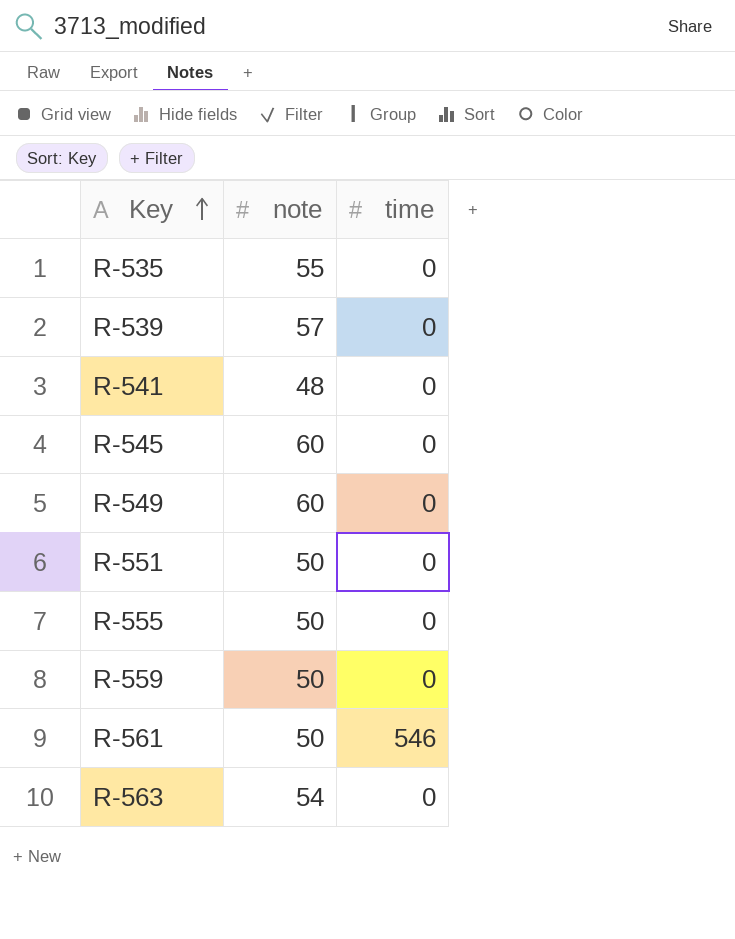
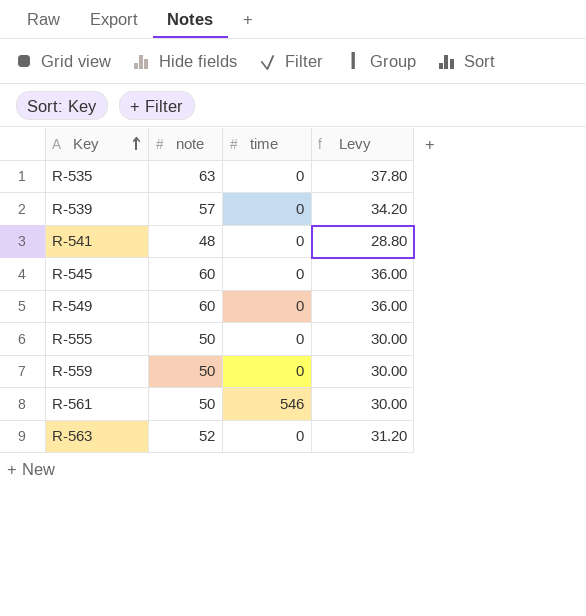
column Levy | formula: none -> [note] * 0.6
row R-551: 50 | 0 -> none
R-535 | note: 55 -> 63
R-563 | note: 54 -> 52

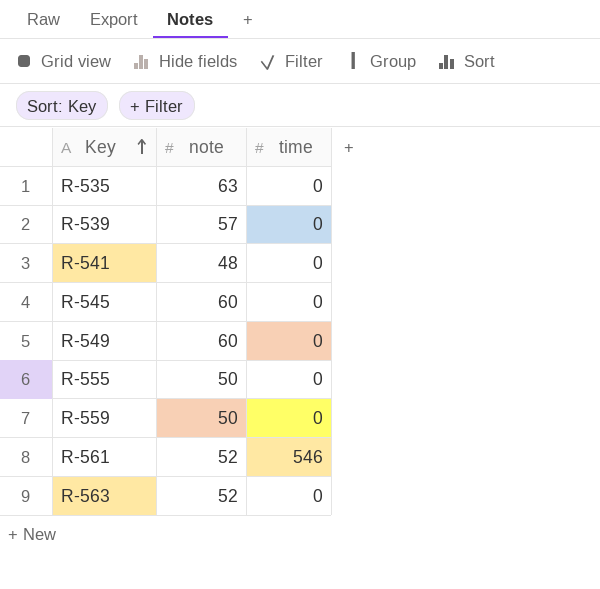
column Levy | formula: [note] * 0.6 -> none
R-561 | note: 50 -> 52

